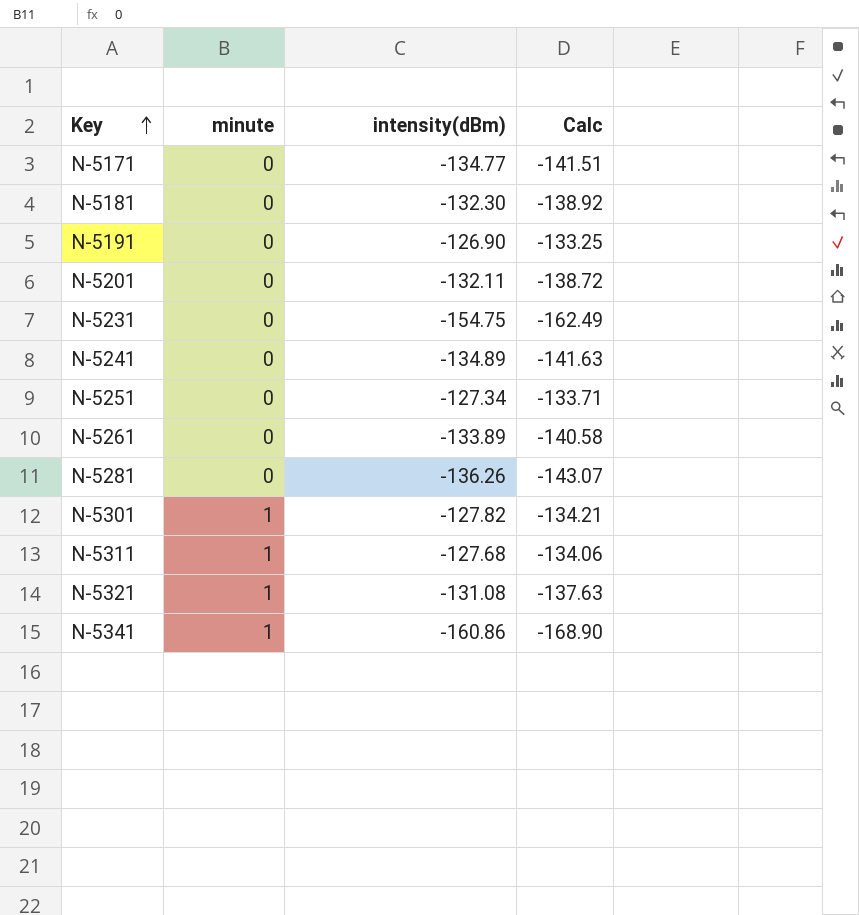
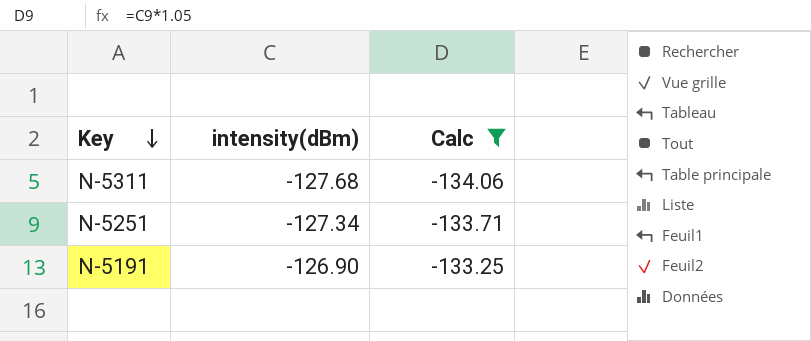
filter: none -> Calc >= -134.06
row order: Key ascending -> Key descending
column minute | position: 2 -> none

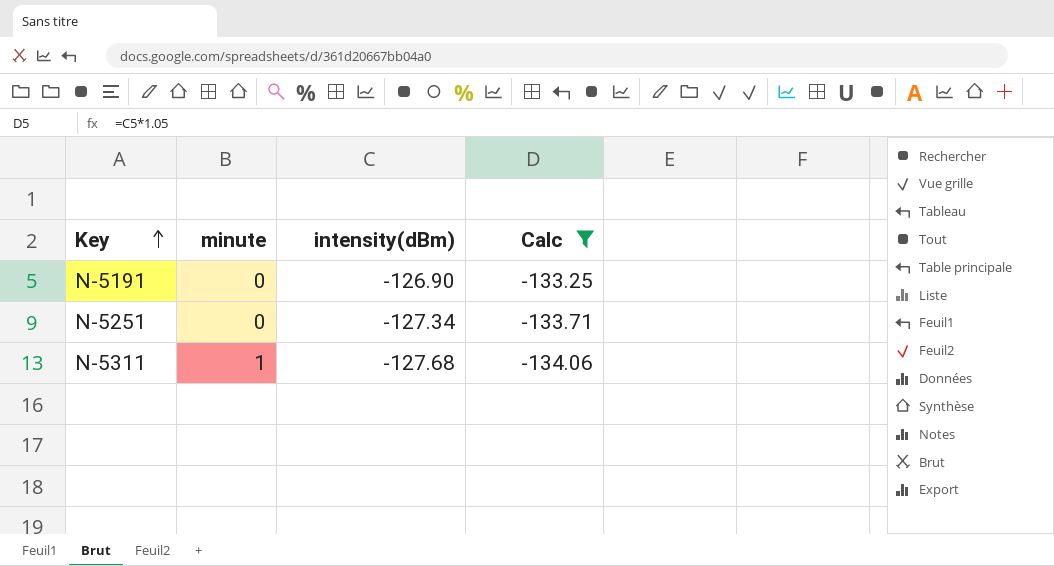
row order: Key descending -> Key ascending
column minute | position: none -> 2

